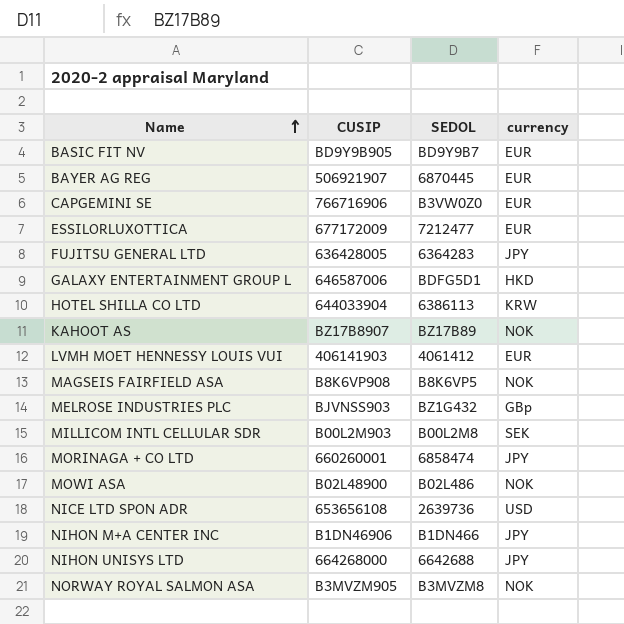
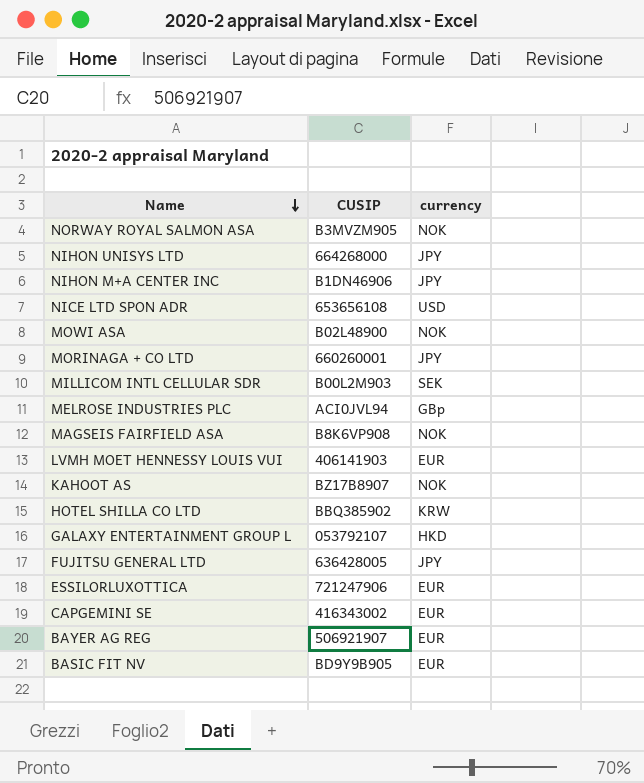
row order: Name ascending -> Name descending
column SEDOL | position: 3 -> none
MELROSE INDUSTRIES PLC | CUSIP: BJVNSS903 -> ACI0JVL94
HOTEL SHILLA CO LTD | CUSIP: 644033904 -> BBQ385902
GALAXY ENTERTAINMENT GROUP L | CUSIP: 646587006 -> 053792107
ESSILORLUXOTTICA | CUSIP: 677172009 -> 721247906
CAPGEMINI SE | CUSIP: 766716906 -> 416343002

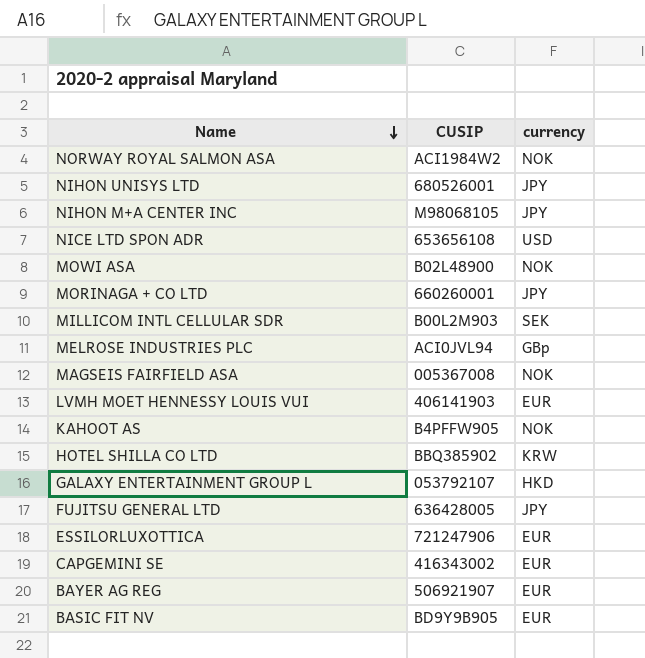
NORWAY ROYAL SALMON ASA | CUSIP: B3MVZM905 -> ACI1984W2
NIHON UNISYS LTD | CUSIP: 664268000 -> 680526001
NIHON M+A CENTER INC | CUSIP: B1DN46906 -> M98068105
MAGSEIS FAIRFIELD ASA | CUSIP: B8K6VP908 -> 005367008
KAHOOT AS | CUSIP: BZ17B8907 -> B4PFFW905

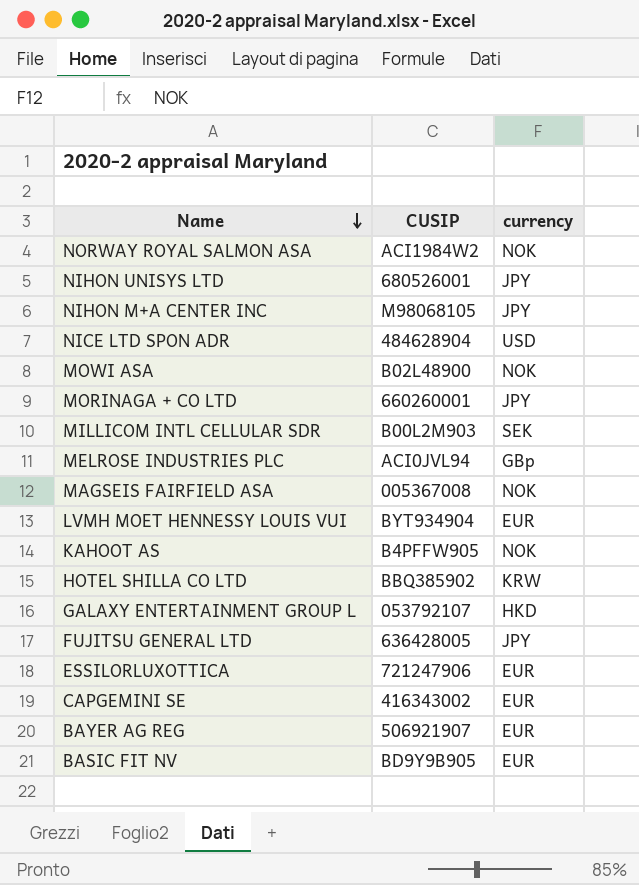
NICE LTD SPON ADR | CUSIP: 653656108 -> 484628904
LVMH MOET HENNESSY LOUIS VUI | CUSIP: 406141903 -> BYT934904

